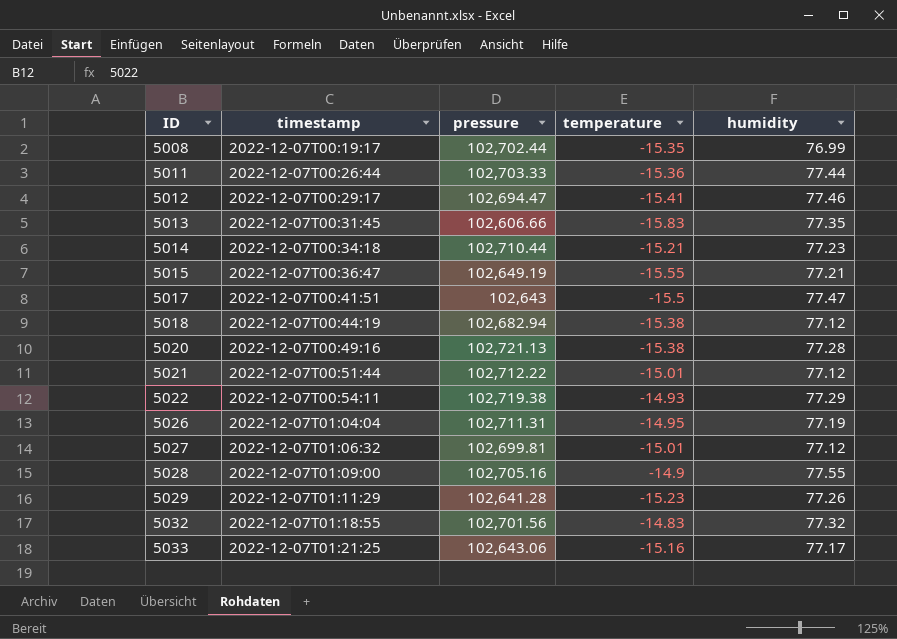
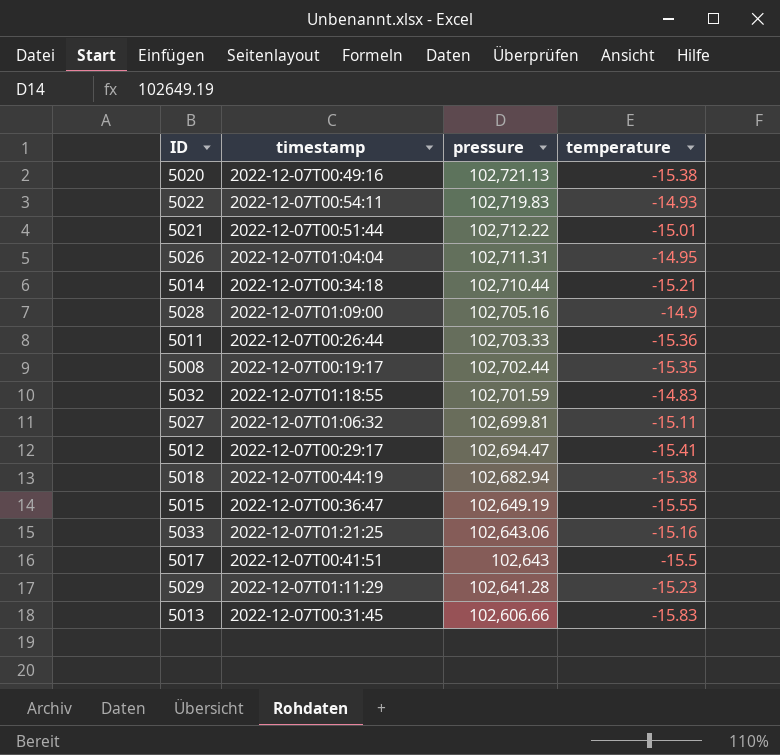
row order: ID ascending -> pressure descending
column humidity | position: 5 -> none
5022 | pressure: 102,719.38 -> 102,719.83
5032 | pressure: 102,701.56 -> 102,701.59
5027 | temperature: -15.01 -> -15.11

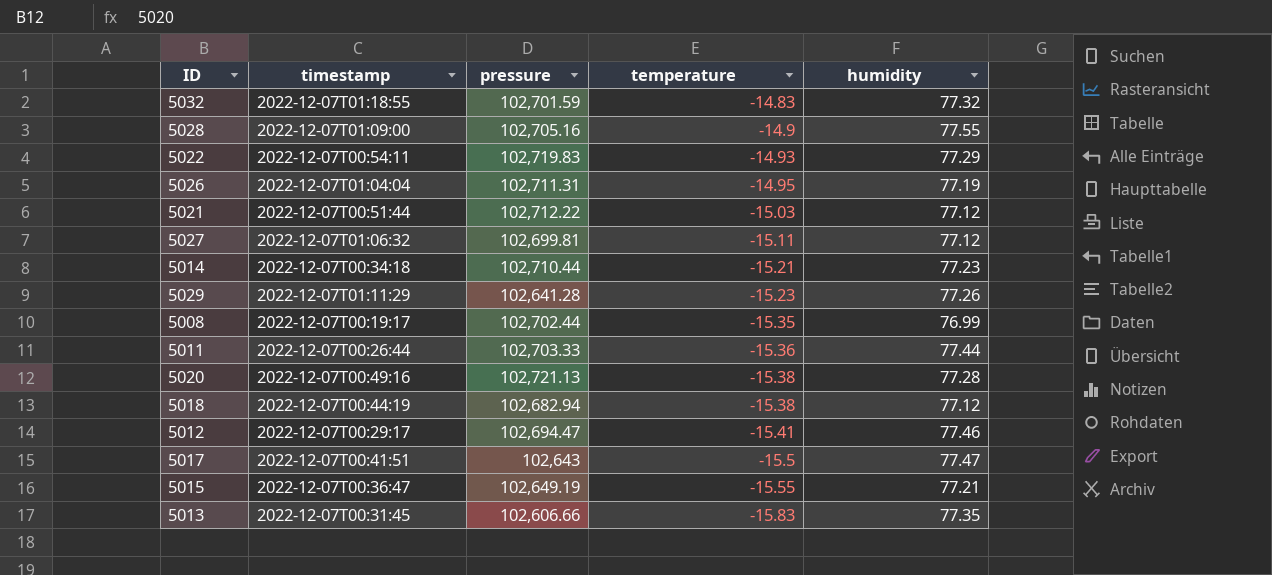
row order: pressure descending -> temperature descending
column humidity | position: none -> 5
row 5033: 2022-12-07T01:21:25 | 102,643.06 | -15.16 -> none
5021 | temperature: -15.01 -> -15.03

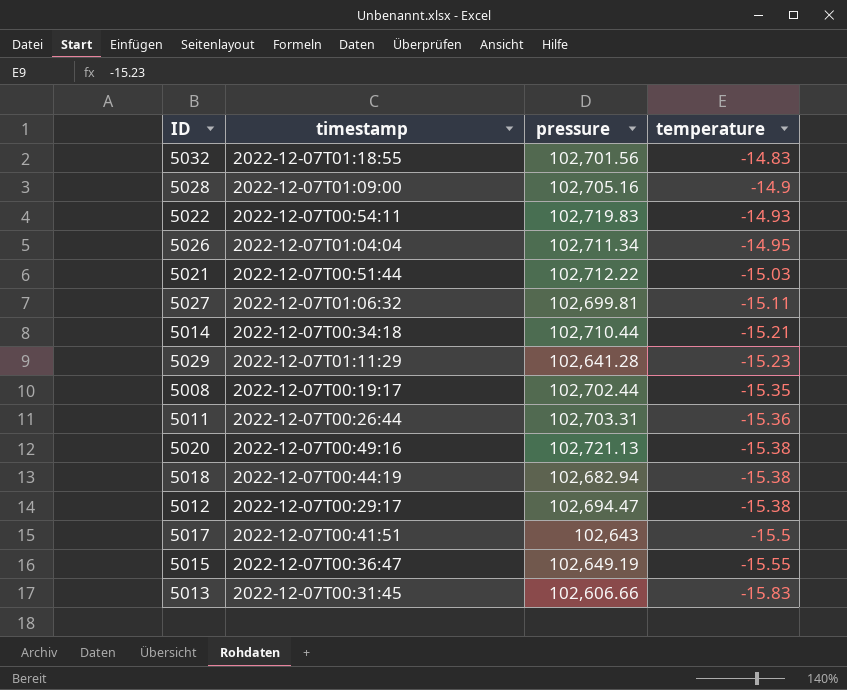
column humidity | position: 5 -> none
5032 | pressure: 102,701.59 -> 102,701.56
5026 | pressure: 102,711.31 -> 102,711.34
5011 | pressure: 102,703.33 -> 102,703.31
5012 | temperature: -15.41 -> -15.38

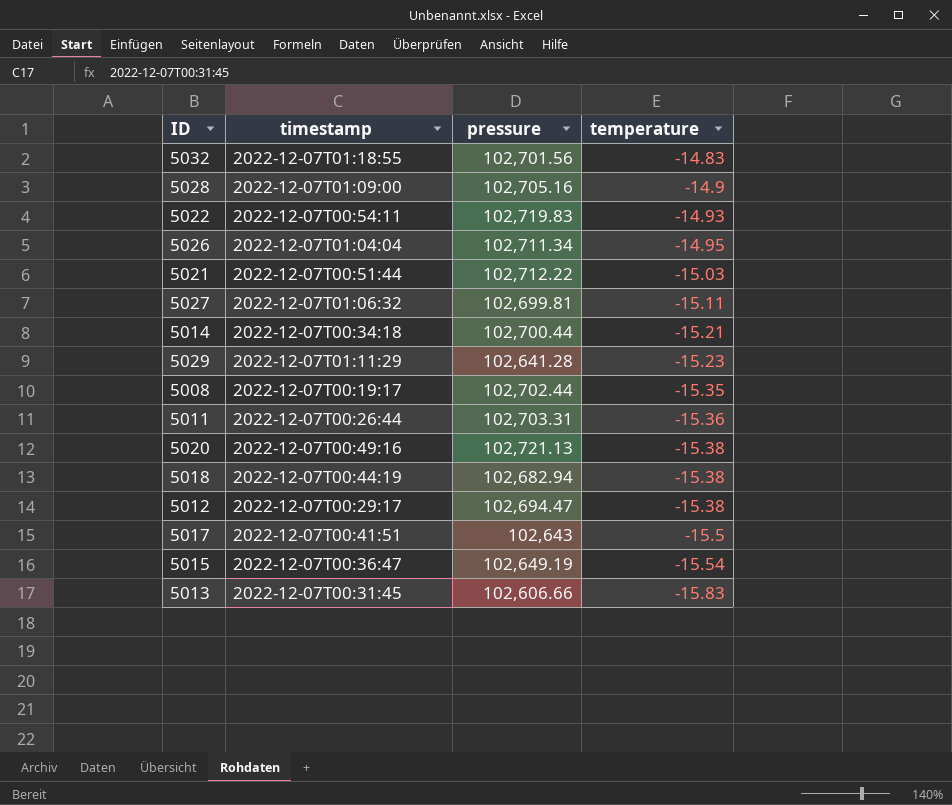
5014 | pressure: 102,710.44 -> 102,700.44
5015 | temperature: -15.55 -> -15.54

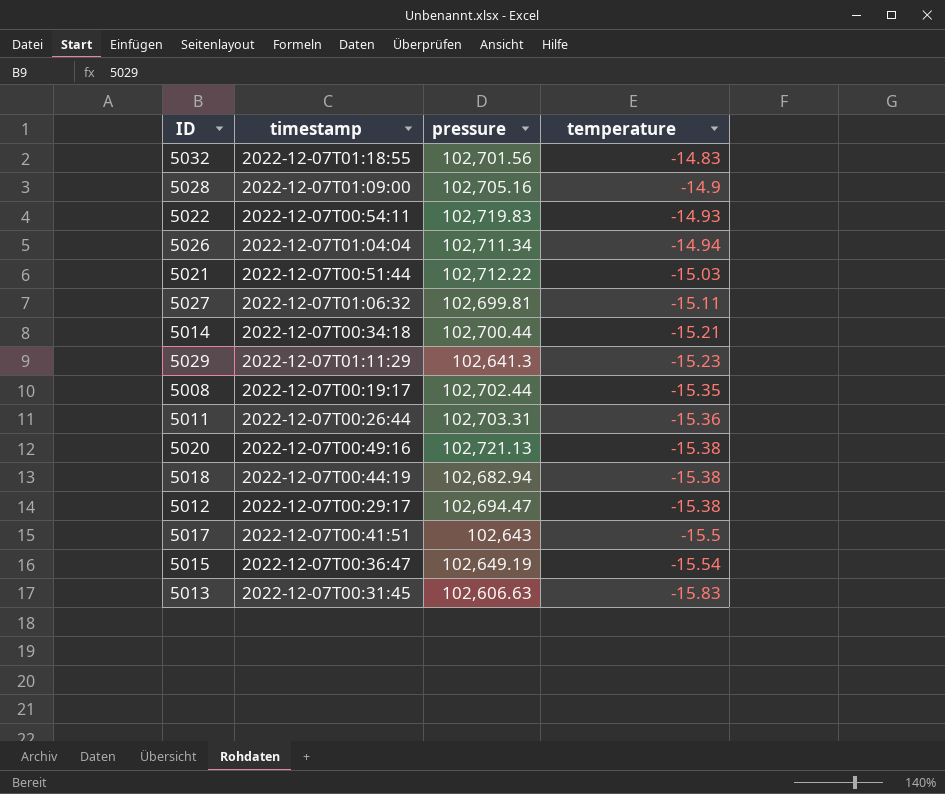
5026 | temperature: -14.95 -> -14.94
5029 | pressure: 102,641.28 -> 102,641.3
5013 | pressure: 102,606.66 -> 102,606.63

